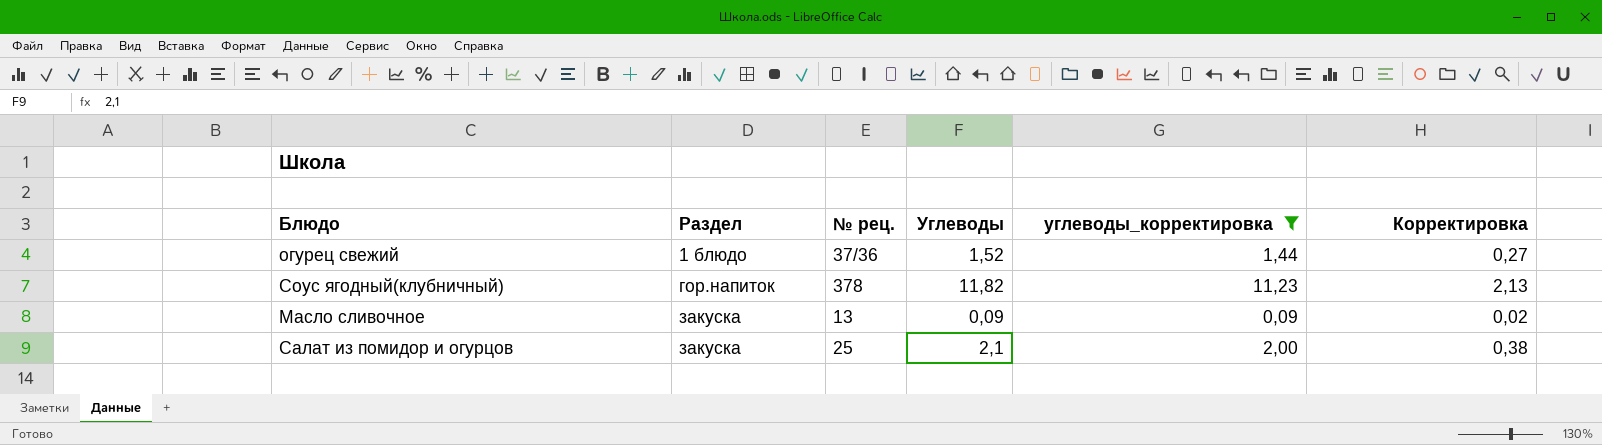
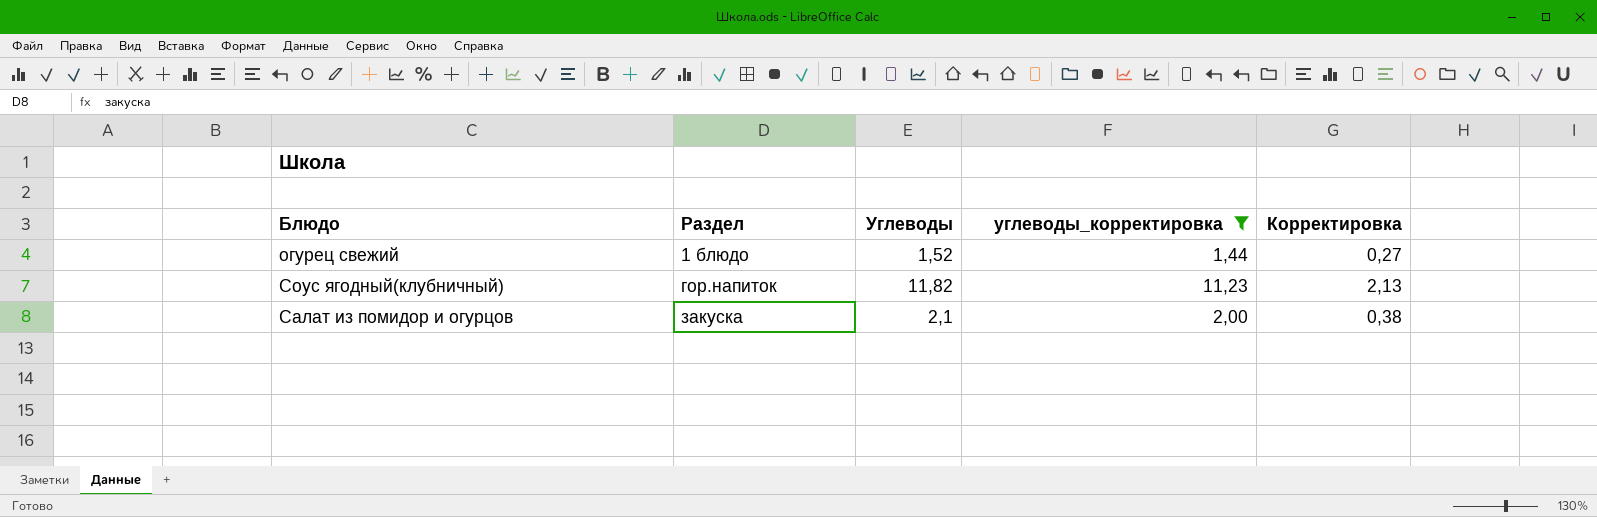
column № рец. | position: 3 -> none
row Масло сливочное: закуска | 13 | 0,09 | 0,09 | 0,02 -> none

